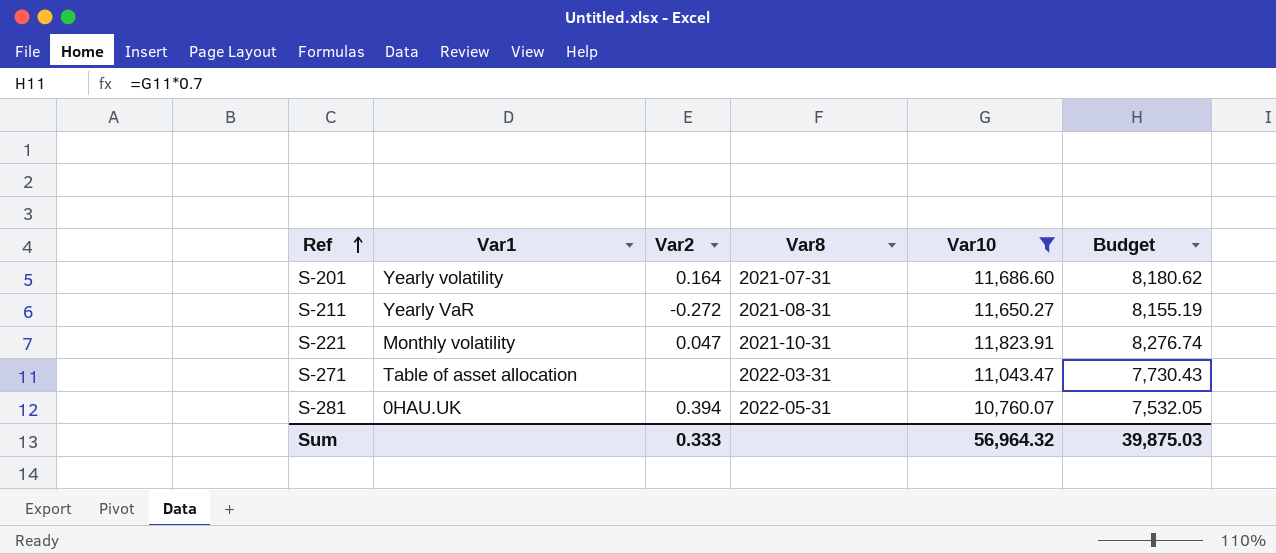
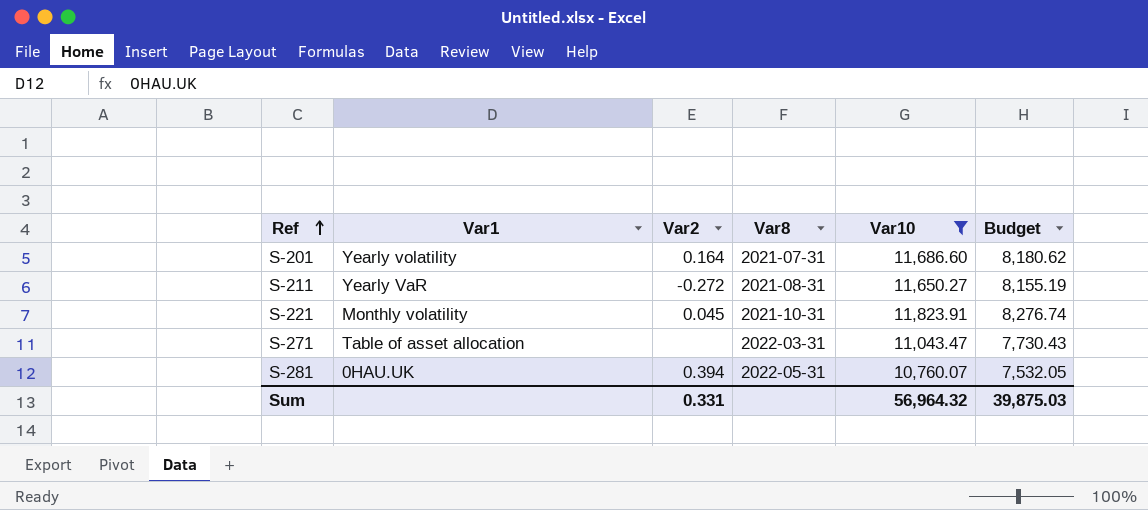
S-221 | Var2: 0.047 -> 0.045
Sum | Var2: 0.333 -> 0.331

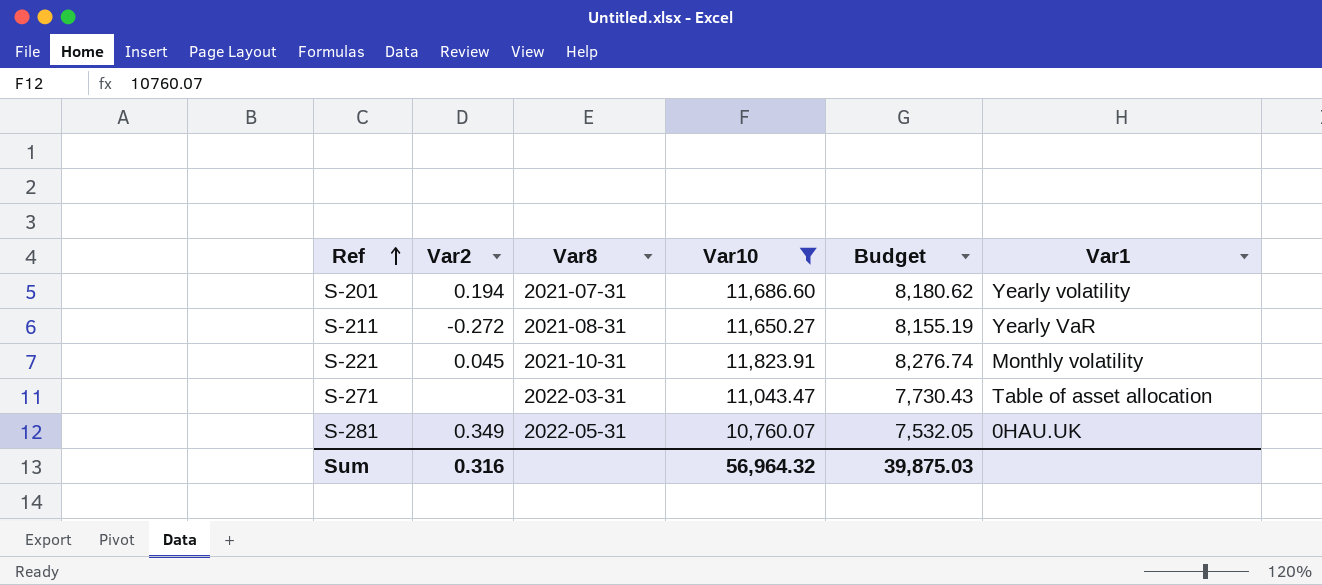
column Var1 | position: 2 -> 6
S-201 | Var2: 0.164 -> 0.194
S-281 | Var2: 0.394 -> 0.349
Sum | Var2: 0.331 -> 0.316

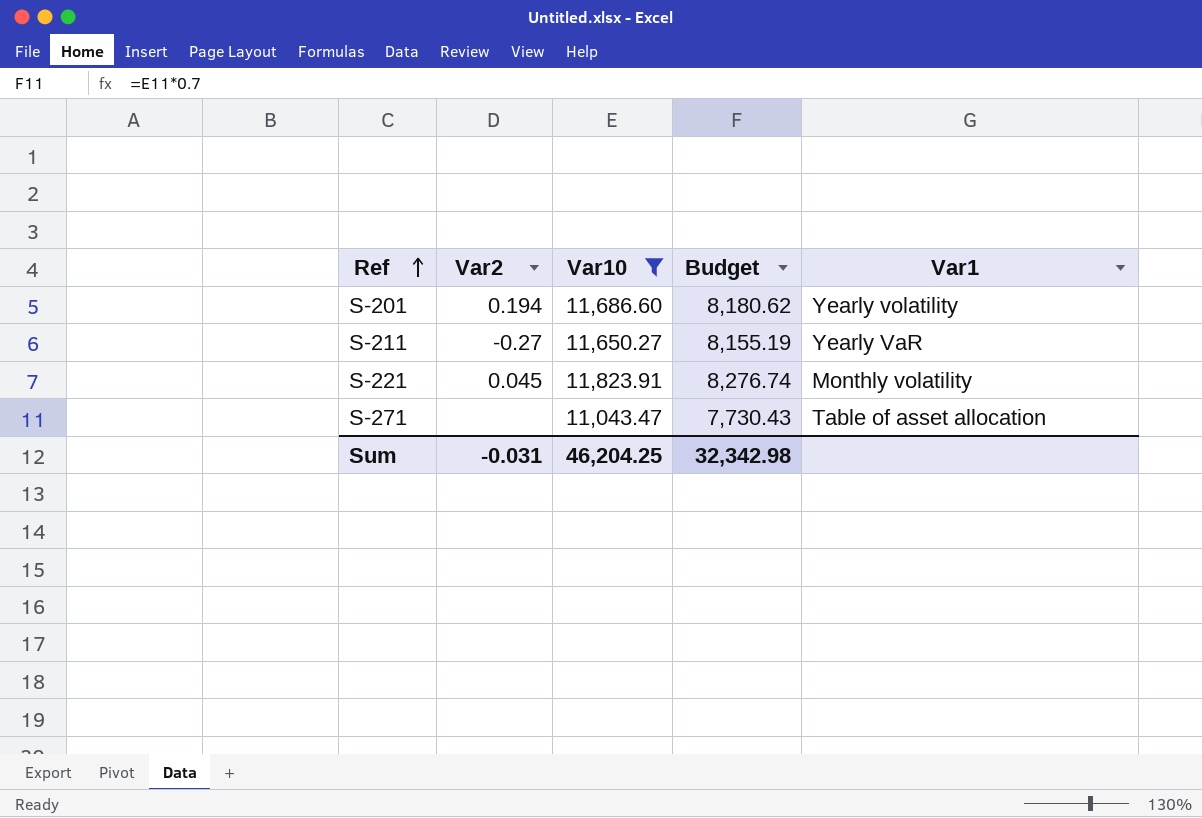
column Var8 | position: 3 -> none
row S-281: 0.349 | 2022-05-31 | 10,760.07 | 7,532.05 | 0HAU.UK -> none
S-211 | Var2: -0.272 -> -0.27
Sum | Var2: 0.316 -> -0.031
Sum | Var10: 56,964.32 -> 46,204.25
Sum | Budget: 39,875.03 -> 32,342.98

